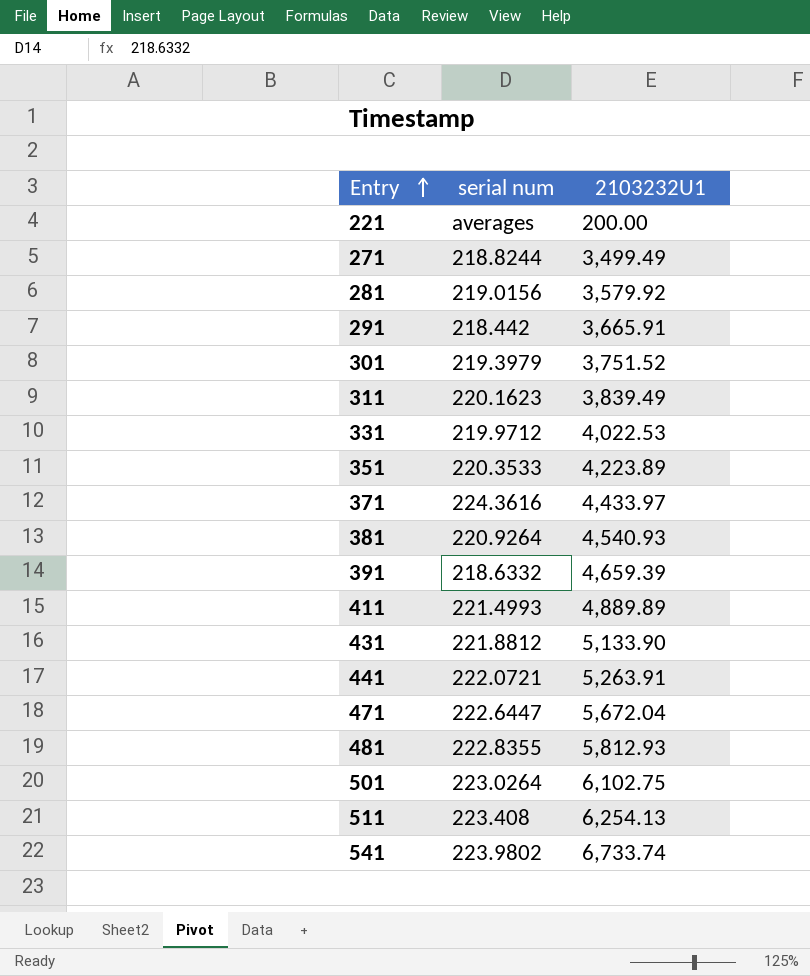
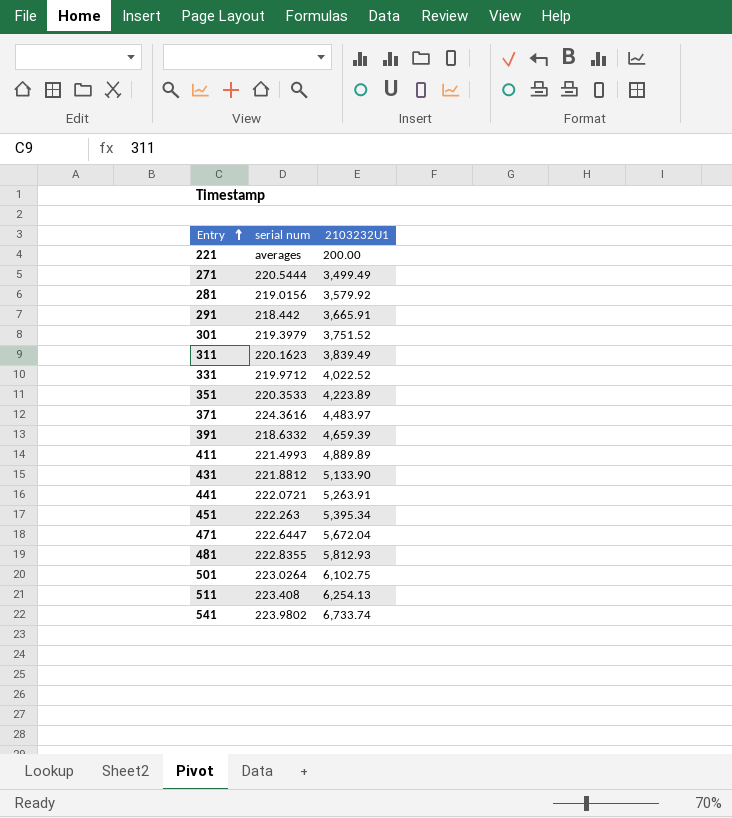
row 381: 220.9264 | 4,540.93 -> none
271 | serial num: 218.8244 -> 220.5444
331 | 2103232U1: 4,022.53 -> 4,022.52
371 | 2103232U1: 4,433.97 -> 4,483.97
row 451: none -> 222.263 | 5,395.34

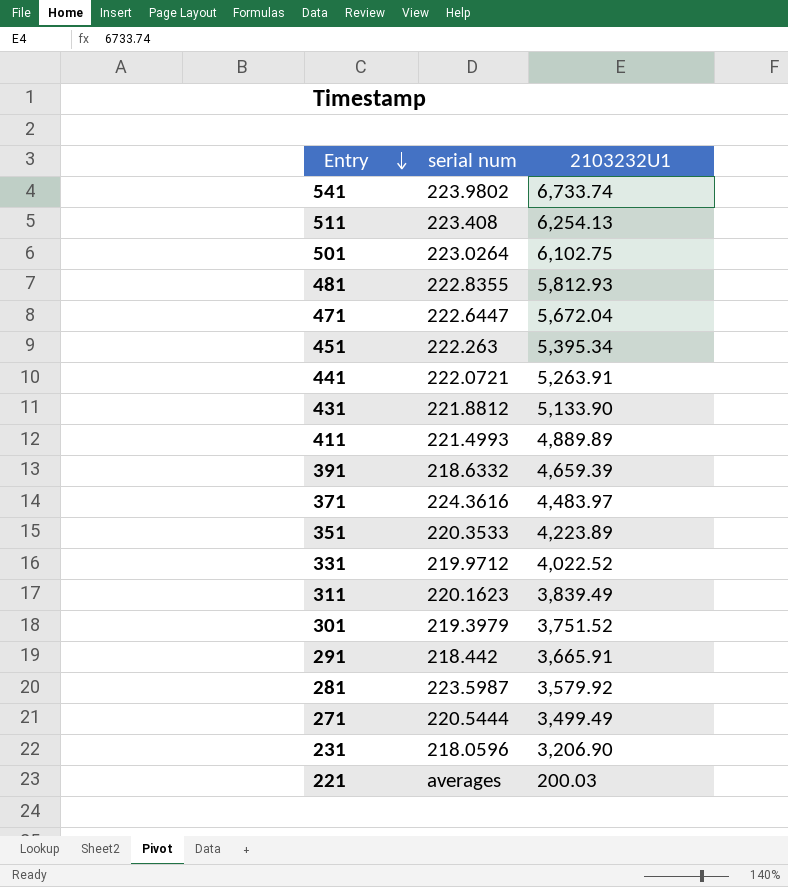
row order: Entry ascending -> Entry descending
281 | serial num: 219.0156 -> 223.5987
row 231: none -> 218.0596 | 3,206.90
221 | 2103232U1: 200.00 -> 200.03

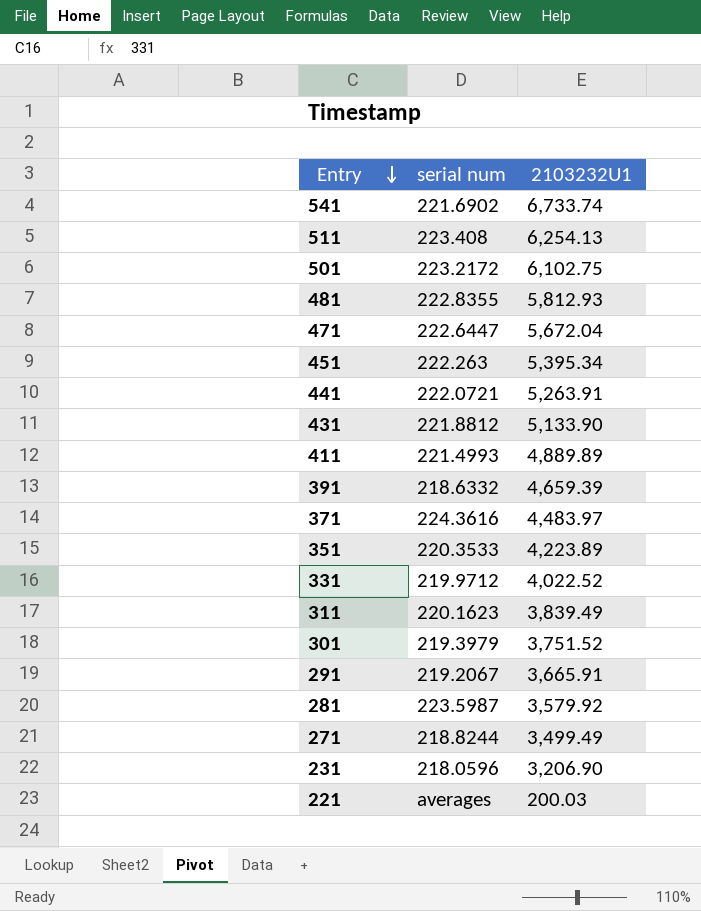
541 | serial num: 223.9802 -> 221.6902
501 | serial num: 223.0264 -> 223.2172
291 | serial num: 218.442 -> 219.2067
271 | serial num: 220.5444 -> 218.8244

